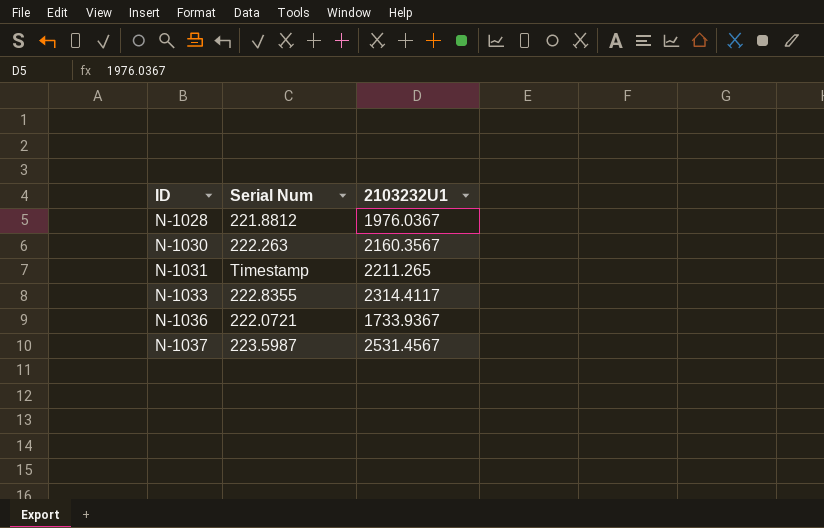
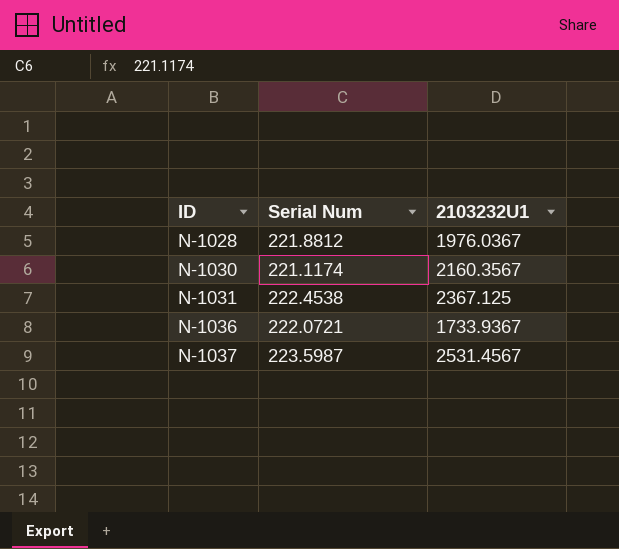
row N-1033: 222.8355 | 2314.4117 -> none
N-1030 | Serial Num: 222.263 -> 221.1174
N-1031 | Serial Num: Timestamp -> 222.4538
N-1031 | 2103232U1: 2211.265 -> 2367.125

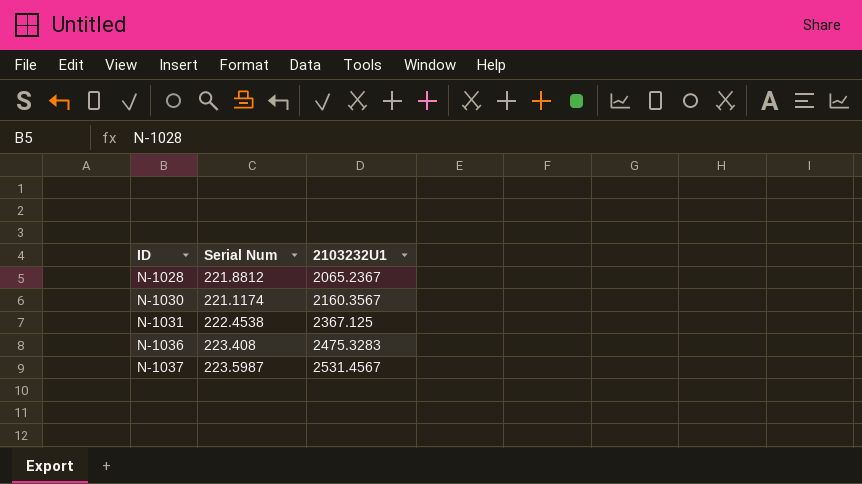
N-1028 | 2103232U1: 1976.0367 -> 2065.2367
N-1036 | Serial Num: 222.0721 -> 223.408
N-1036 | 2103232U1: 1733.9367 -> 2475.3283

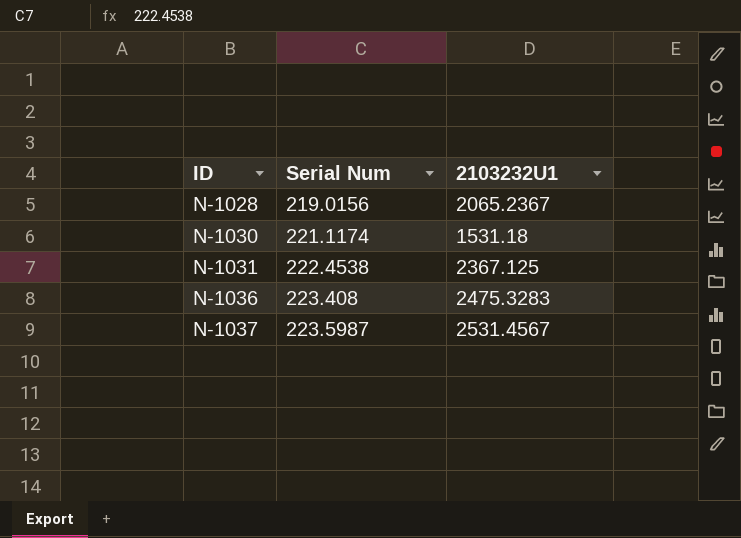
N-1028 | Serial Num: 221.8812 -> 219.0156
N-1030 | 2103232U1: 2160.3567 -> 1531.18

